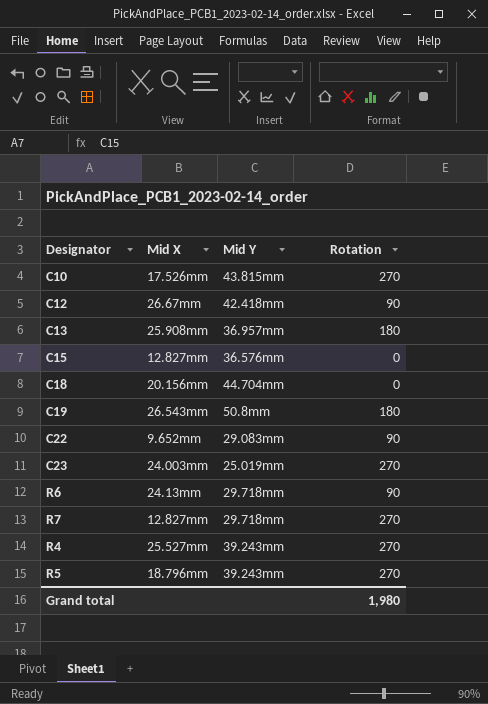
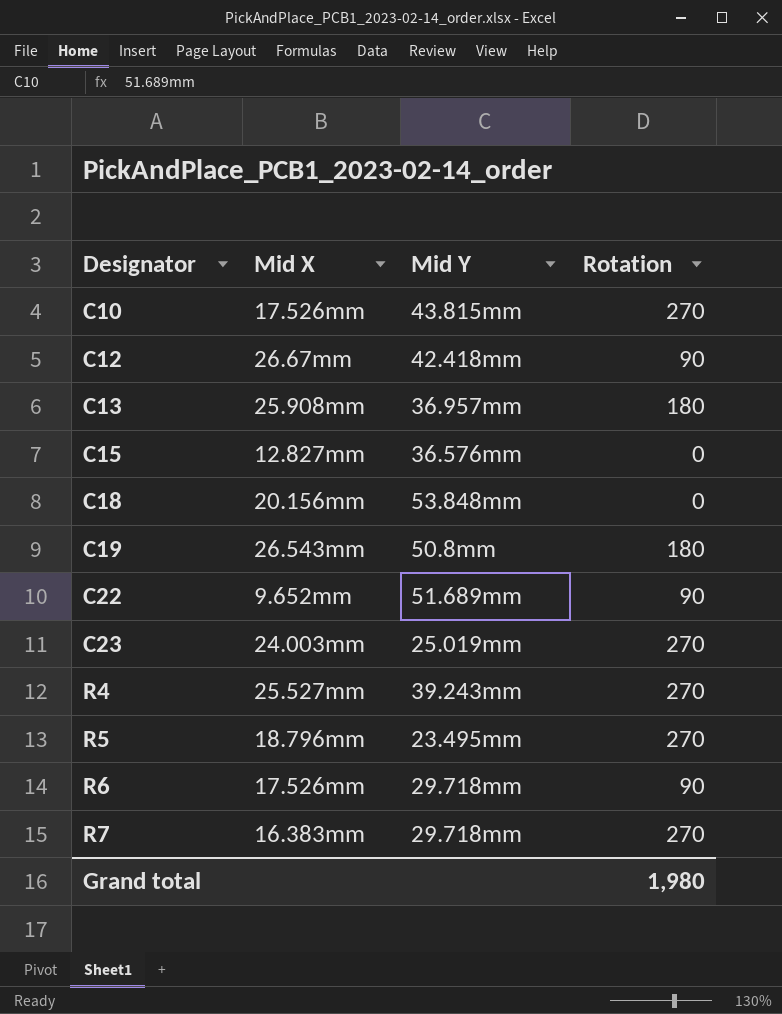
row order: none -> Designator ascending
C18 | Mid Y: 44.704mm -> 53.848mm
C22 | Mid Y: 29.083mm -> 51.689mm
R5 | Mid Y: 39.243mm -> 23.495mm
R6 | Mid X: 24.13mm -> 17.526mm
R7 | Mid X: 12.827mm -> 16.383mm

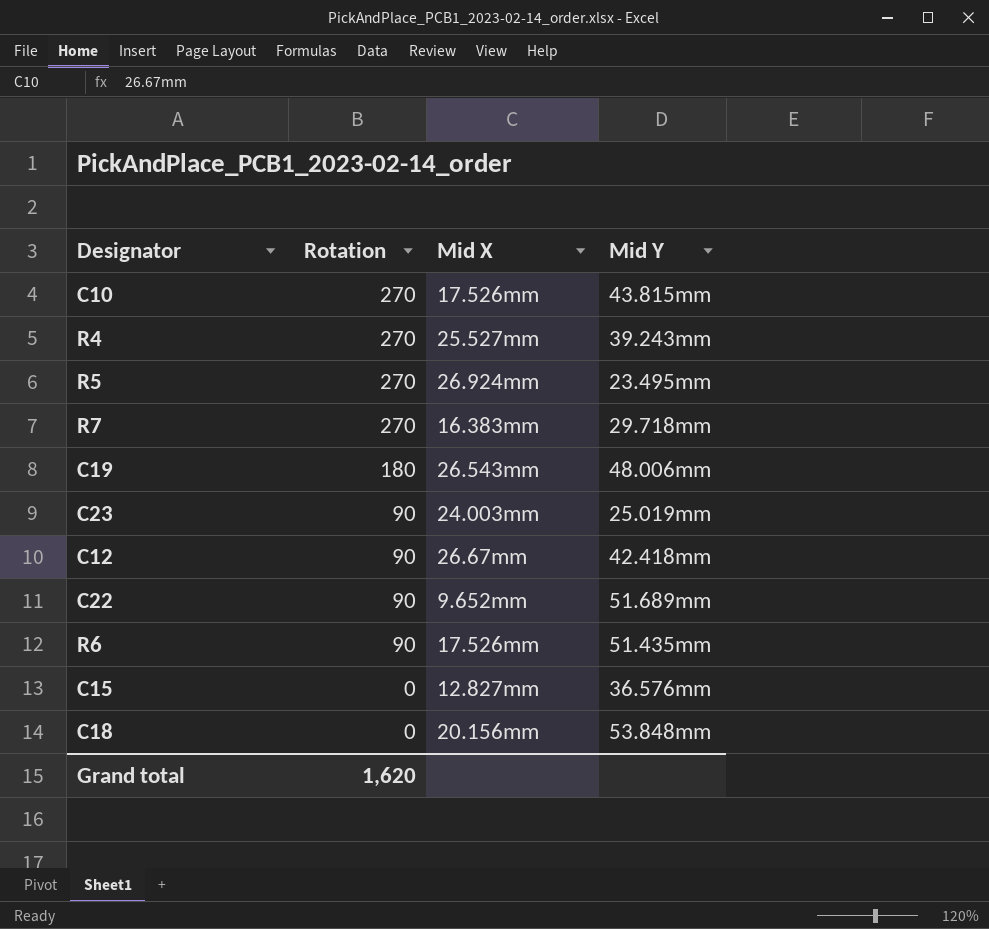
row order: Designator ascending -> Rotation descending
column Rotation | position: 4 -> 2
row C13: 25.908mm | 36.957mm | 180 -> none
R5 | Mid X: 18.796mm -> 26.924mm
C19 | Mid Y: 50.8mm -> 48.006mm
C23 | Rotation: 270 -> 90
R6 | Mid Y: 29.718mm -> 51.435mm
Grand total | Rotation: 1,980 -> 1,620

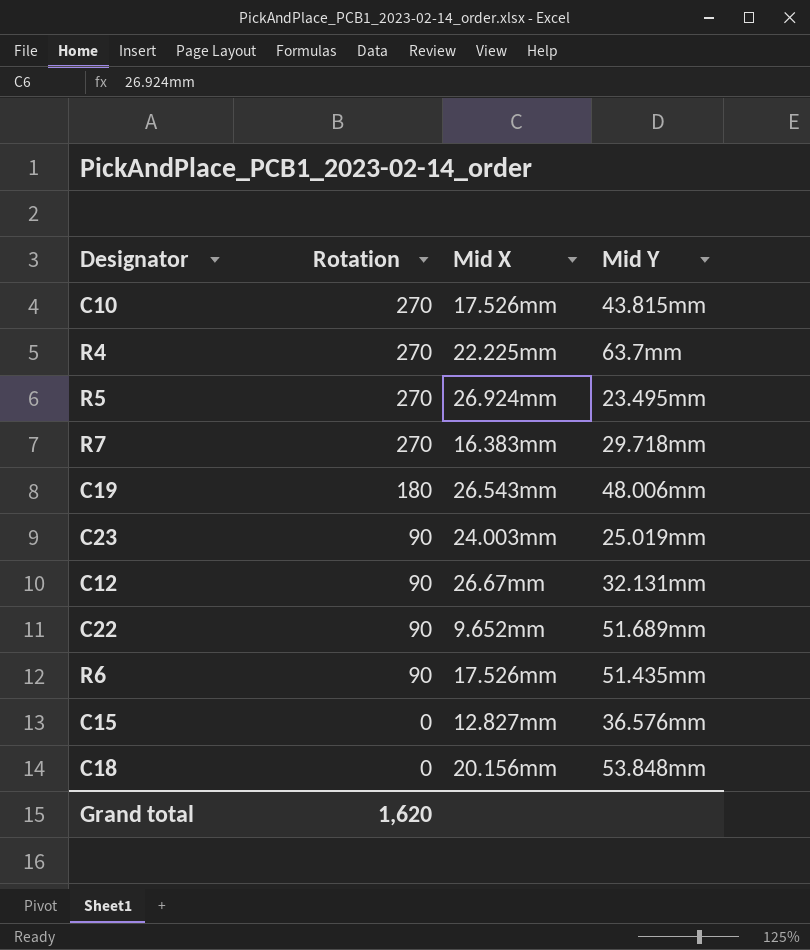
R4 | Mid X: 25.527mm -> 22.225mm
R4 | Mid Y: 39.243mm -> 63.7mm
C12 | Mid Y: 42.418mm -> 32.131mm

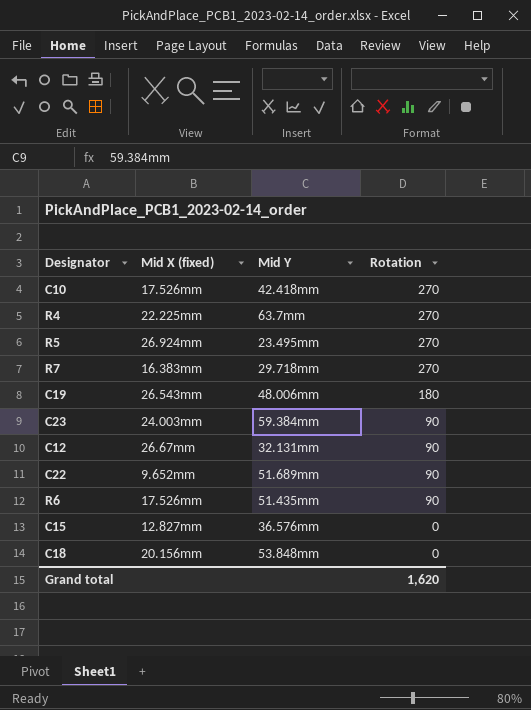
column name: Mid X -> Mid X (fixed)
column Rotation | position: 2 -> 4
C10 | Mid Y: 43.815mm -> 42.418mm
C23 | Mid Y: 25.019mm -> 59.384mm

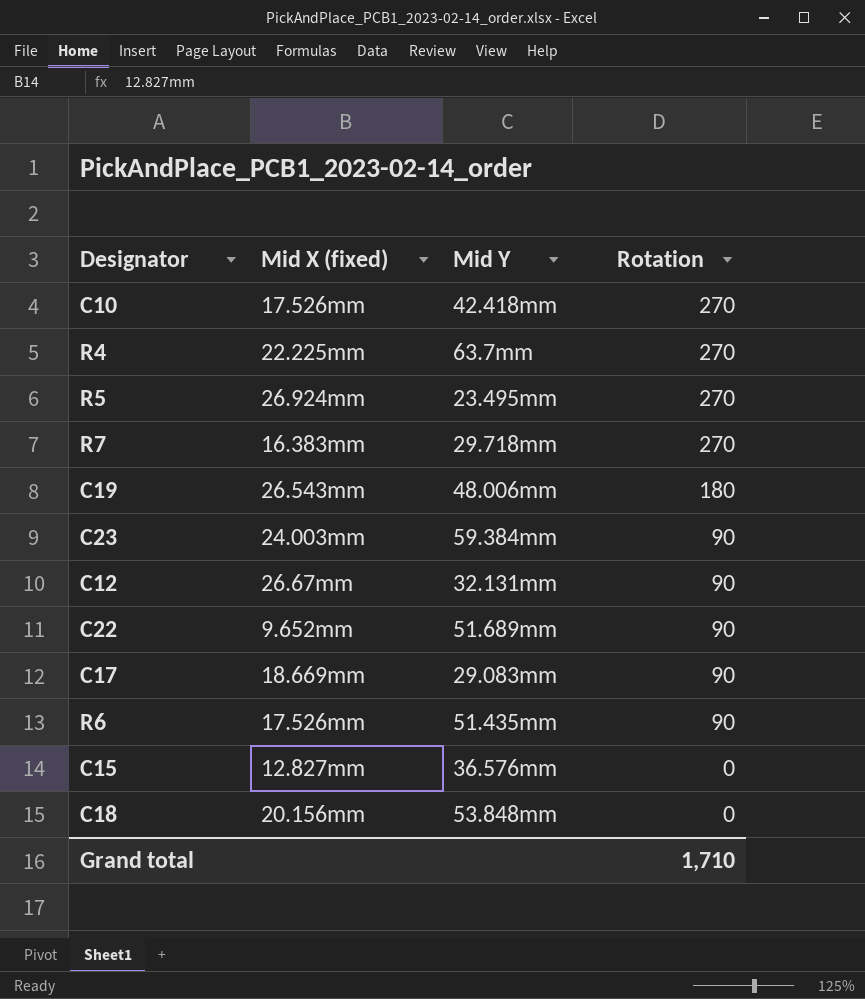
row C17: none -> 18.669mm | 29.083mm | 90
Grand total | Rotation: 1,620 -> 1,710

